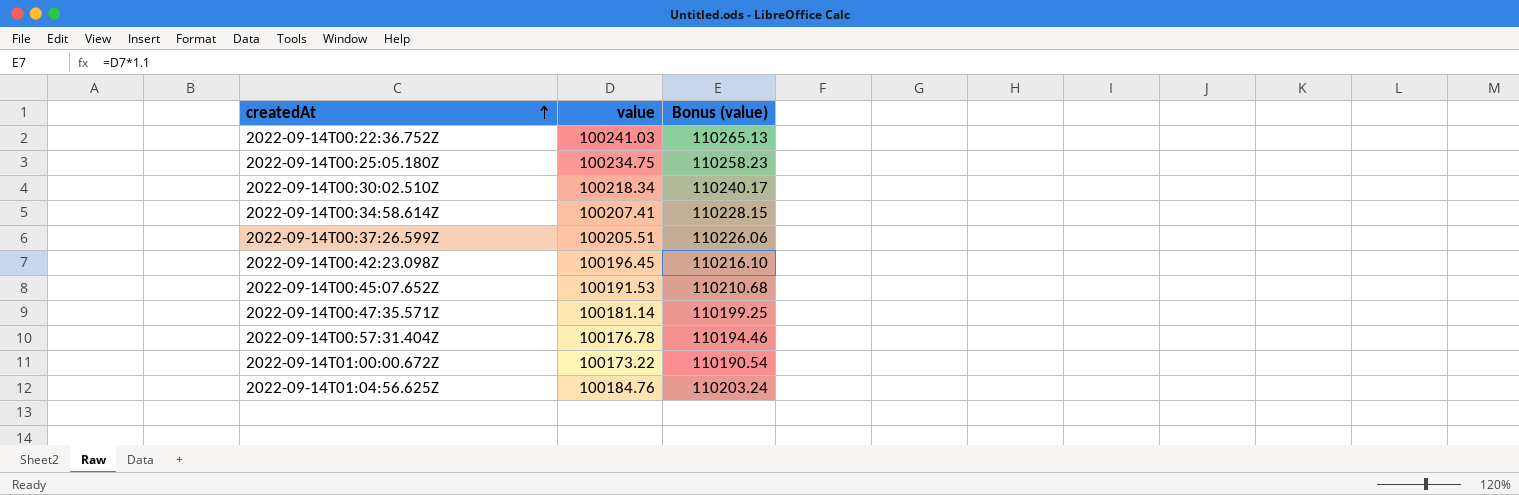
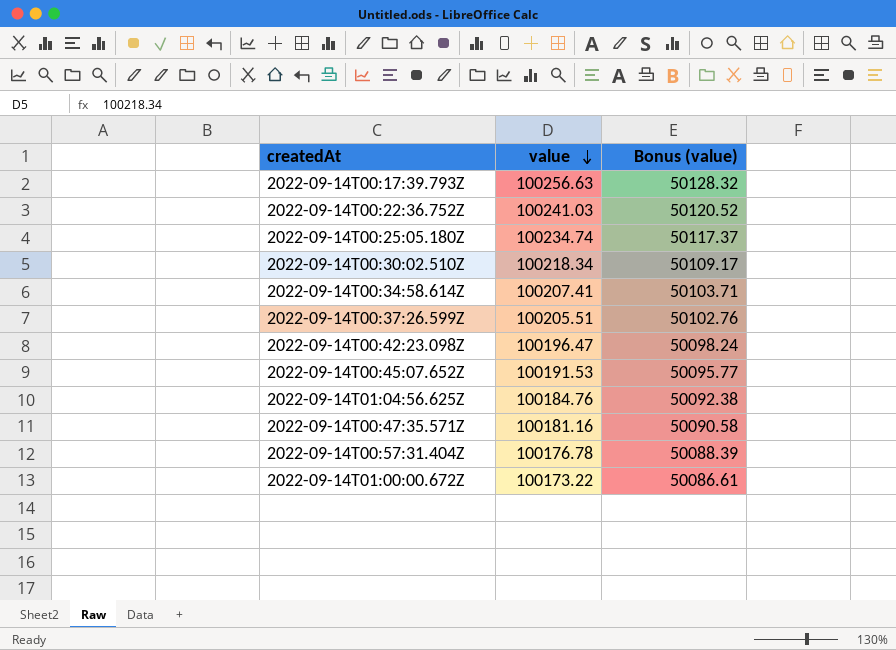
row order: createdAt ascending -> value descending
column Bonus (value) | formula: [value] * 1.1 -> [value] * 0.5
row 2022-09-14T00:17:39.793Z: none -> 100256.63 | 50128.32
2022-09-14T00:25:05.180Z | value: 100234.75 -> 100234.74
2022-09-14T00:42:23.098Z | value: 100196.45 -> 100196.47
2022-09-14T00:47:35.571Z | value: 100181.14 -> 100181.16

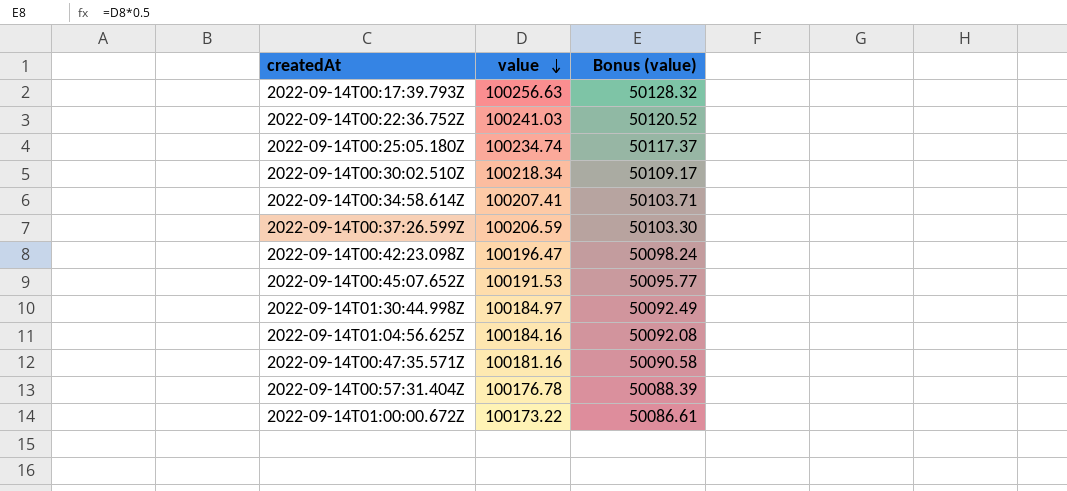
2022-09-14T00:37:26.599Z | value: 100205.51 -> 100206.59
2022-09-14T00:37:26.599Z | Bonus (value): 50102.76 -> 50103.30
row 2022-09-14T01:30:44.998Z: none -> 100184.97 | 50092.49
2022-09-14T01:04:56.625Z | value: 100184.76 -> 100184.16
2022-09-14T01:04:56.625Z | Bonus (value): 50092.38 -> 50092.08

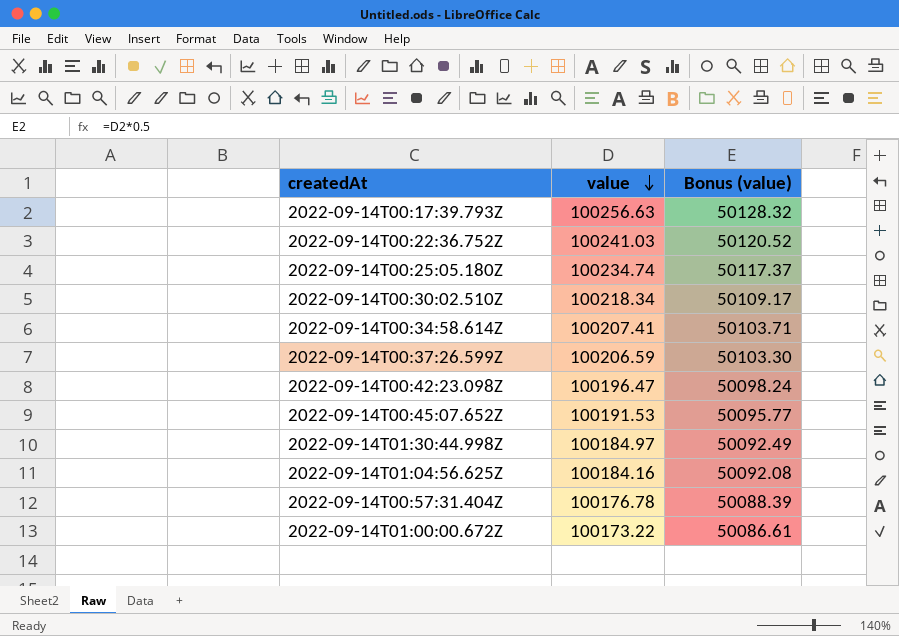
row 2022-09-14T00:47:35.571Z: 100181.16 | 50090.58 -> none

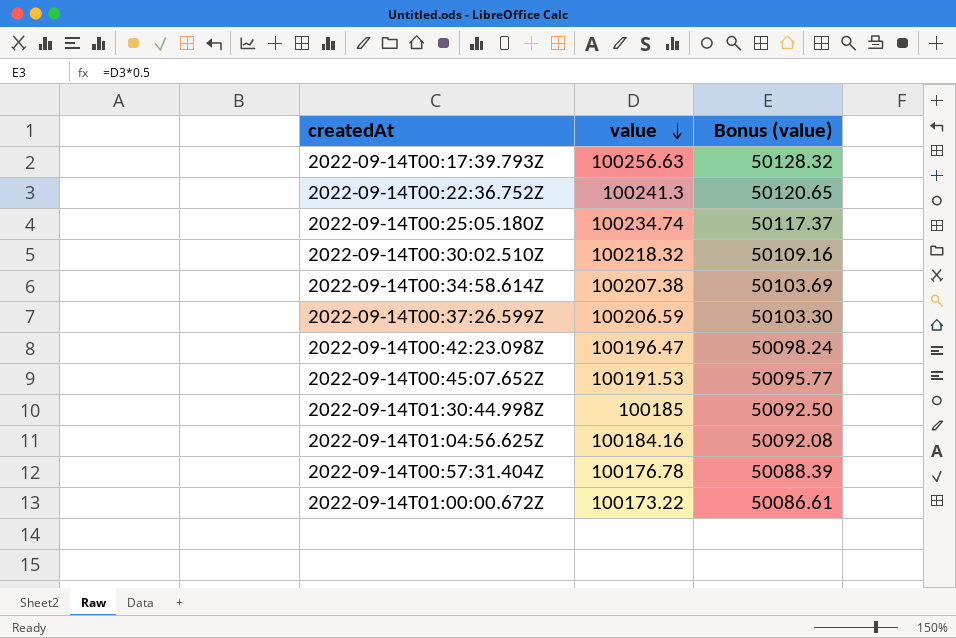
2022-09-14T00:22:36.752Z | value: 100241.03 -> 100241.3
2022-09-14T00:22:36.752Z | Bonus (value): 50120.52 -> 50120.65
2022-09-14T00:30:02.510Z | value: 100218.34 -> 100218.32
2022-09-14T00:30:02.510Z | Bonus (value): 50109.17 -> 50109.16
2022-09-14T00:34:58.614Z | value: 100207.41 -> 100207.38
2022-09-14T00:34:58.614Z | Bonus (value): 50103.71 -> 50103.69
2022-09-14T01:30:44.998Z | value: 100184.97 -> 100185
2022-09-14T01:30:44.998Z | Bonus (value): 50092.49 -> 50092.50

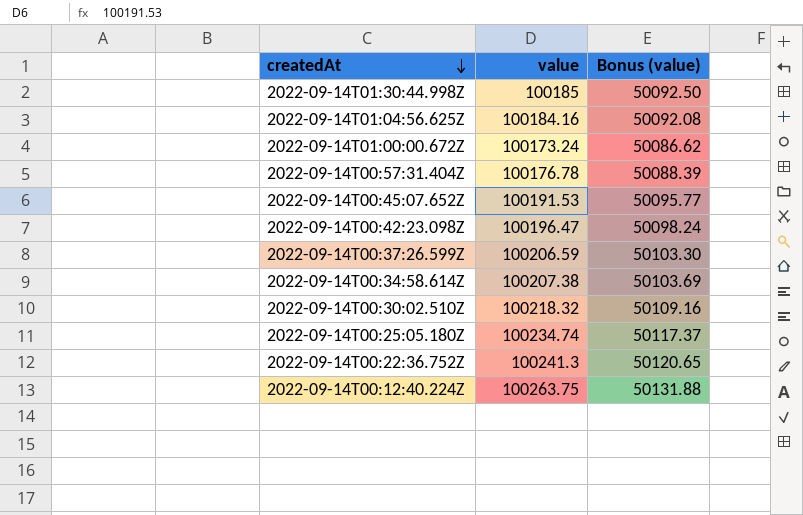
row order: value descending -> createdAt descending
row 2022-09-14T00:17:39.793Z: 100256.63 | 50128.32 -> none
2022-09-14T01:00:00.672Z | value: 100173.22 -> 100173.24
2022-09-14T01:00:00.672Z | Bonus (value): 50086.61 -> 50086.62
row 2022-09-14T00:12:40.224Z: none -> 100263.75 | 50131.88

